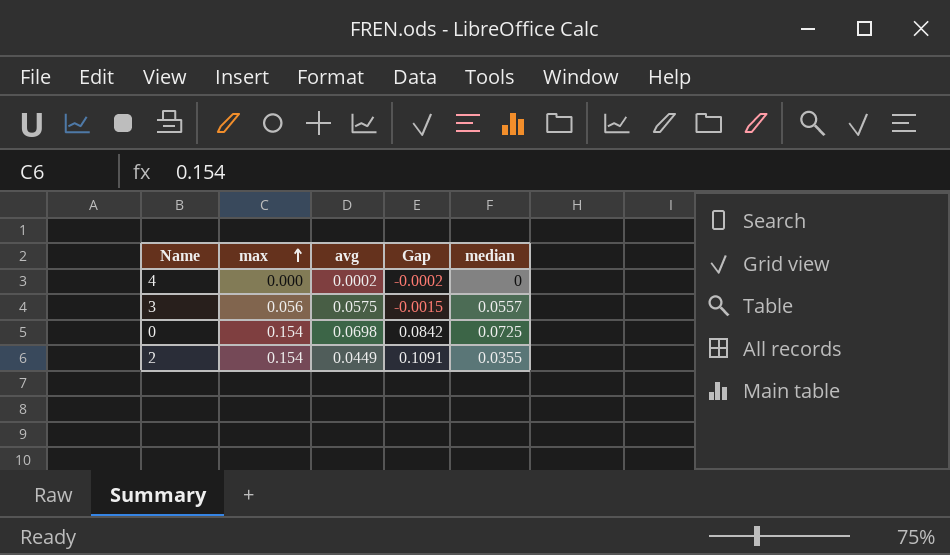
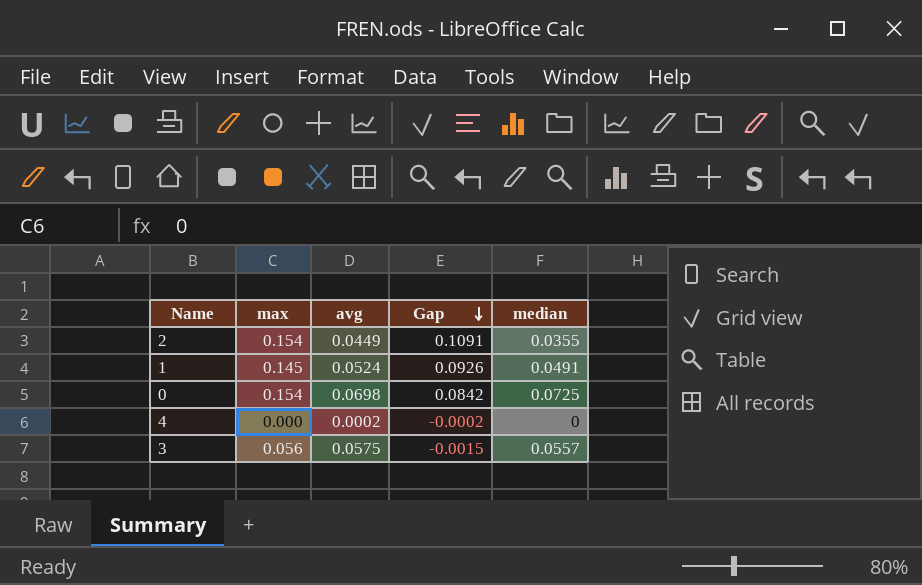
row order: max ascending -> Gap descending
row 1: none -> 0.145 | 0.0524 | 0.0926 | 0.0491

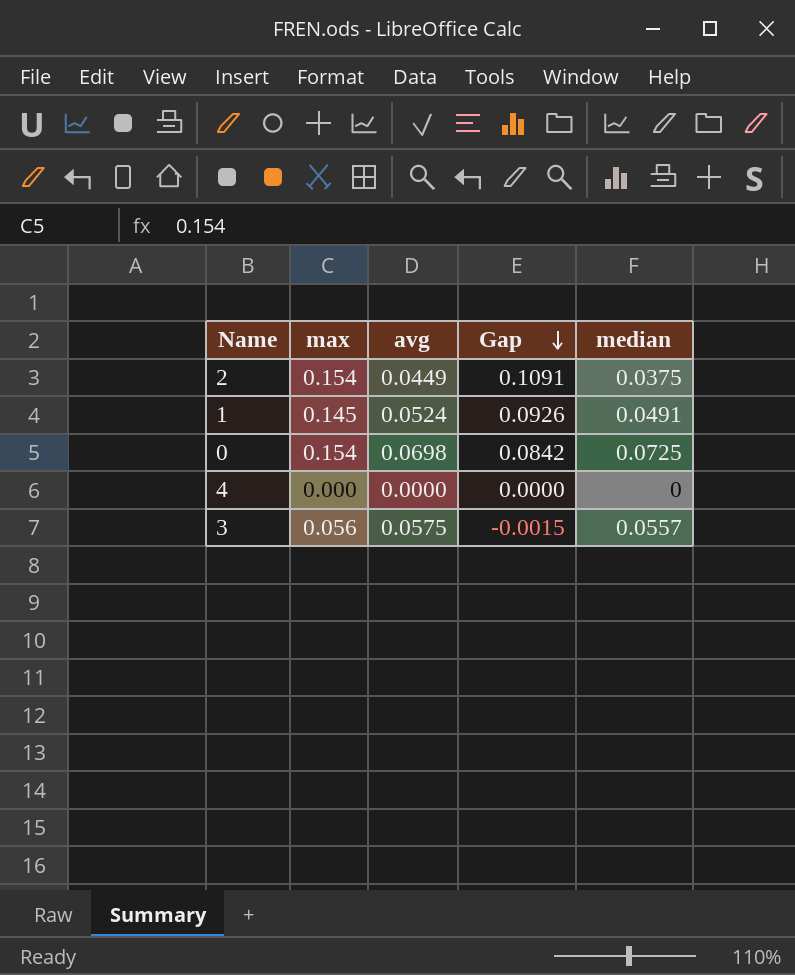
2 | median: 0.0355 -> 0.0375
4 | avg: 0.0002 -> 0.0000
4 | Gap: -0.0002 -> 0.0000

